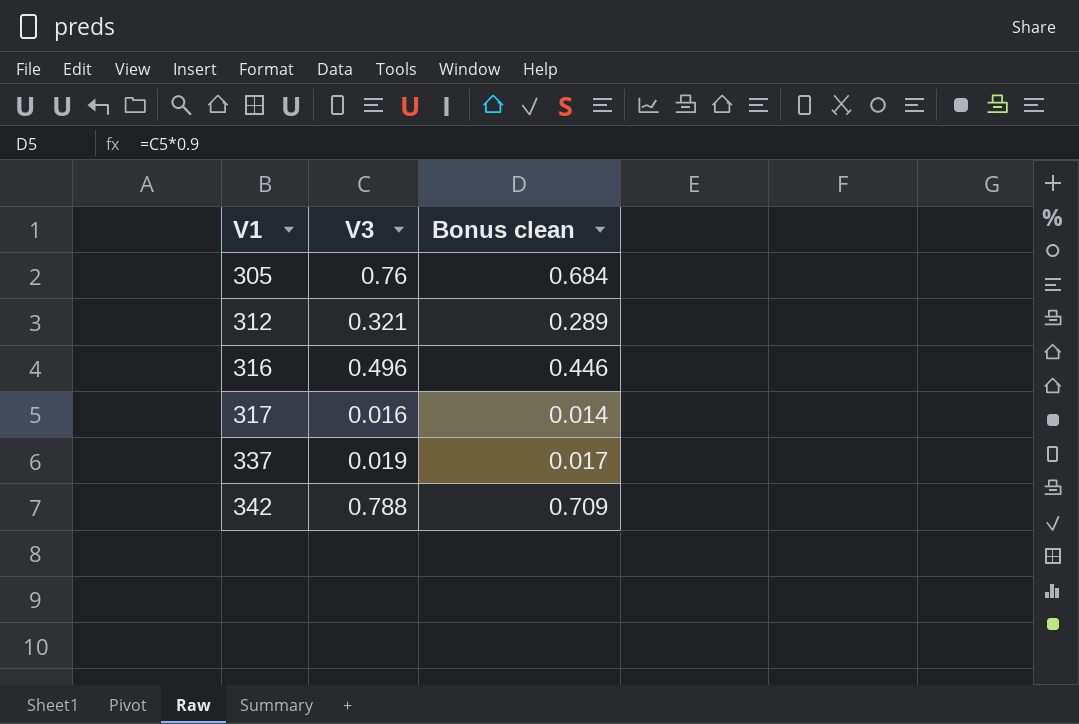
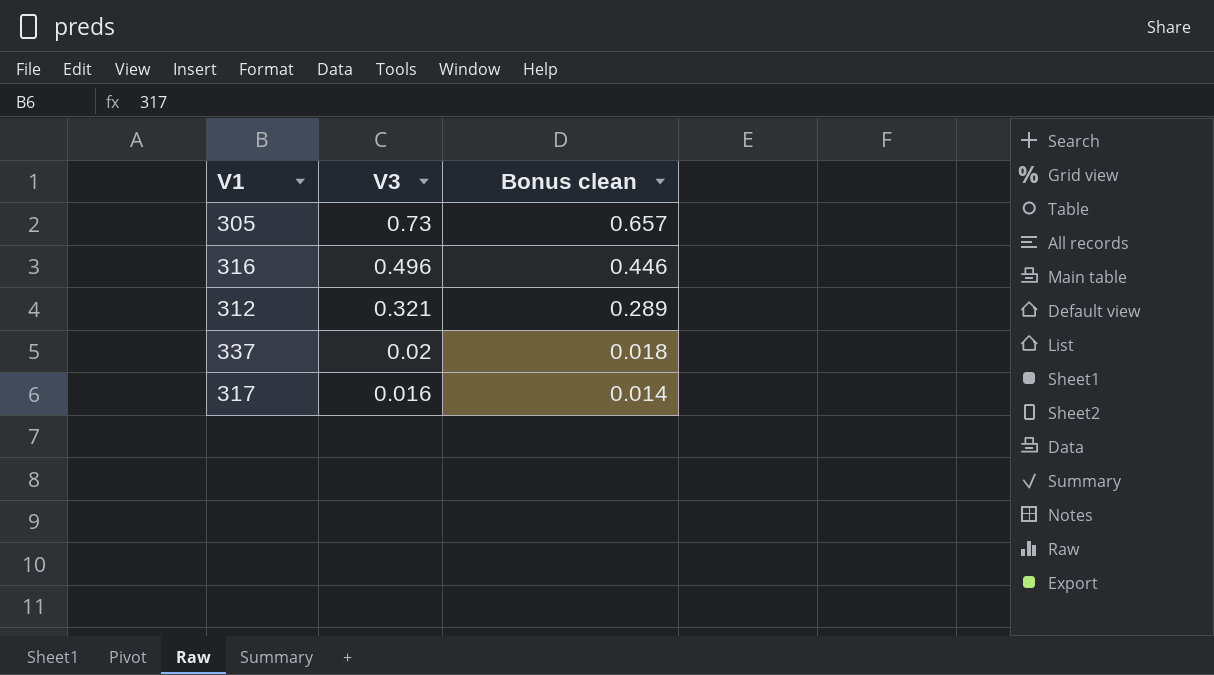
row order: V1 ascending -> V3 descending
row 342: 0.788 | 0.709 -> none
305 | V3: 0.76 -> 0.73
305 | Bonus clean: 0.684 -> 0.657
337 | V3: 0.019 -> 0.02
337 | Bonus clean: 0.017 -> 0.018

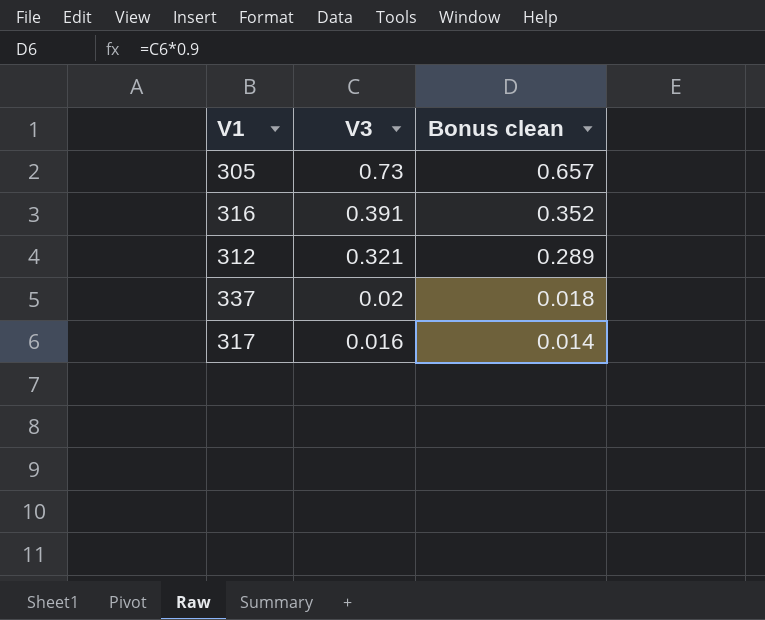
316 | V3: 0.496 -> 0.391
316 | Bonus clean: 0.446 -> 0.352

